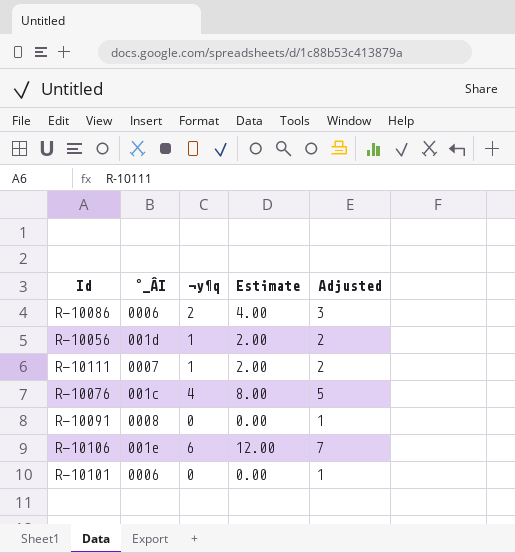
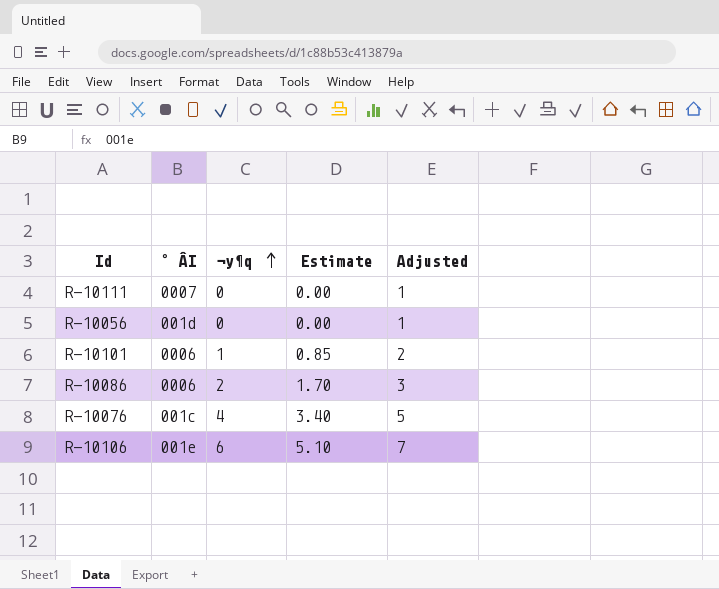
row order: none -> ¬y¶q ascending
column name: °_ÂI -> ° ÂI
column Estimate | formula: [¬y¶q] * 2 -> [¬y¶q] * 0.85
row R-10091: 0008 | 0 | 0.00 | 1 -> none
R-10111 | ¬y¶q: 1 -> 0
R-10111 | Adjusted: 2 -> 1
R-10056 | ¬y¶q: 1 -> 0
R-10056 | Adjusted: 2 -> 1
R-10101 | ¬y¶q: 0 -> 1
R-10101 | Adjusted: 1 -> 2

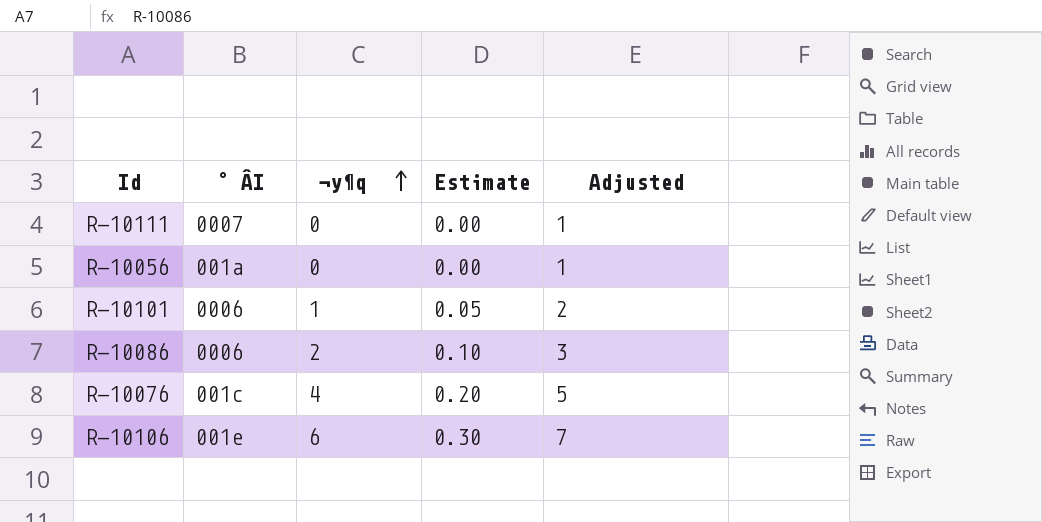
column Estimate | formula: [¬y¶q] * 0.85 -> [¬y¶q] * 0.05
R-10056 | ° ÂI: 001d -> 001a

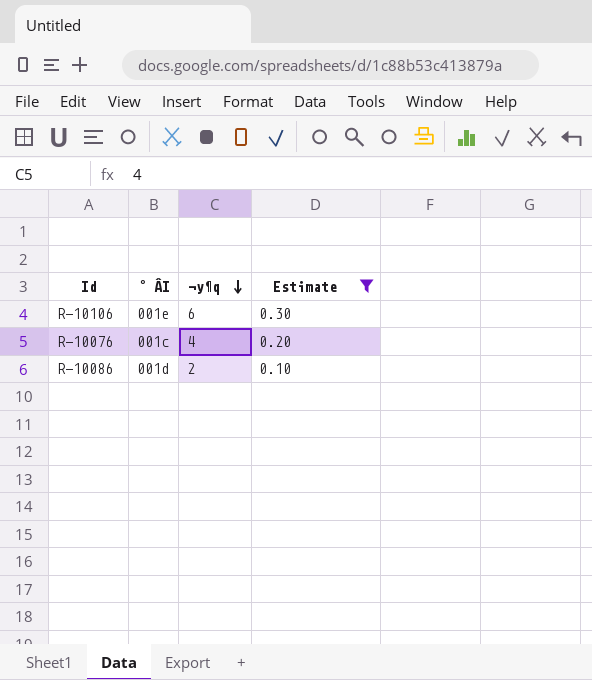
filter: none -> Estimate >= 0.10
row order: ¬y¶q ascending -> ¬y¶q descending
column Adjusted | formula: [¬y¶q] + 1 -> none
R-10086 | ° ÂI: 0006 -> 001d

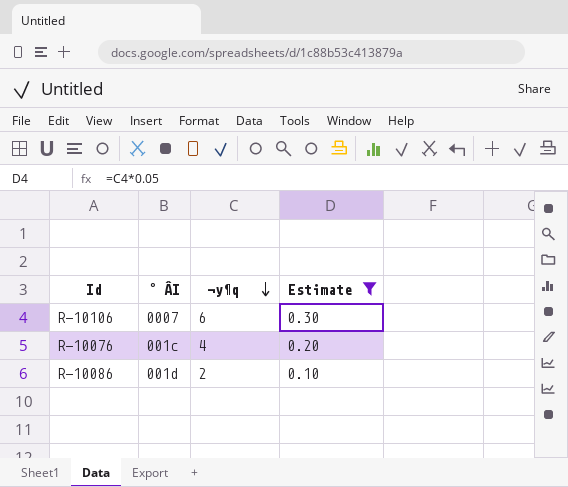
R-10106 | ° ÂI: 001e -> 0007

